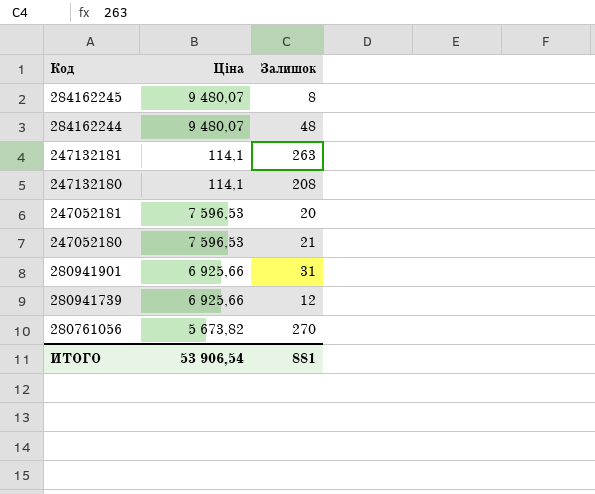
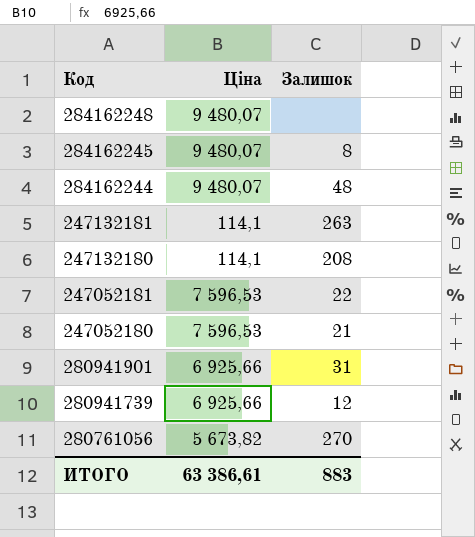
row 284162248: none -> 9 480,07 | none
247052181 | Залишок: 20 -> 22
ИТОГО | Ціна: 53 906,54 -> 63 386,61
ИТОГО | Залишок: 881 -> 883

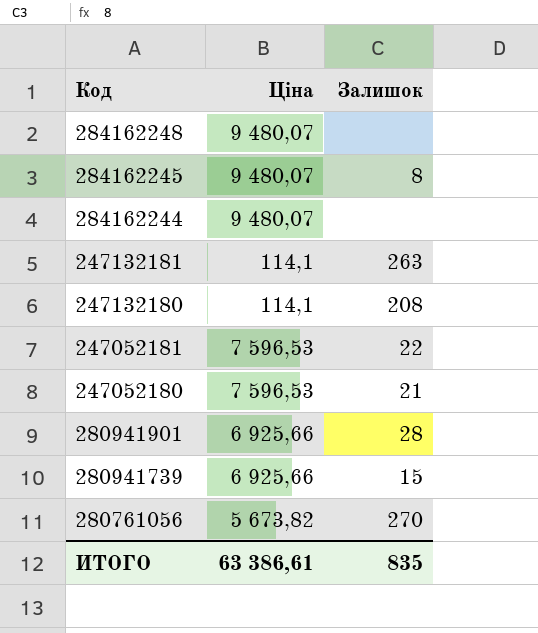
284162244 | Залишок: 48 -> none
280941901 | Залишок: 31 -> 28
280941739 | Залишок: 12 -> 15
ИТОГО | Залишок: 883 -> 835

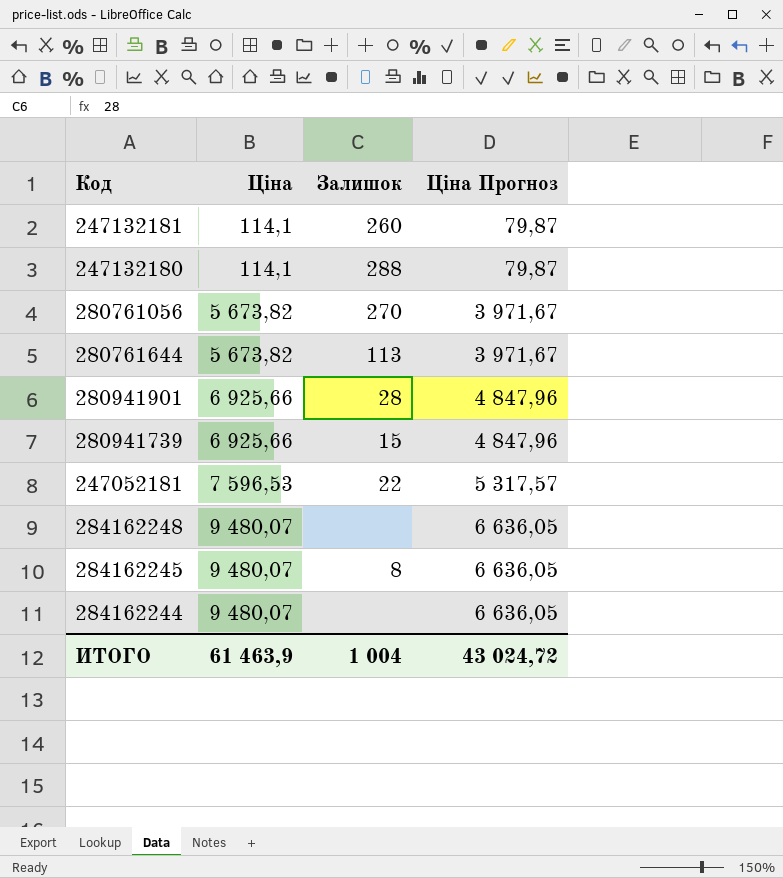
row order: none -> Ціна ascending
column Ціна Прогноз | formula: none -> [Ціна] * 0,7
row 247052180: 7 596,53 | 21 -> none
247132181 | Залишок: 263 -> 260
247132180 | Залишок: 208 -> 288
row 280761644: none -> 5 673,82 | 113 | 3 971,67
ИТОГО | Ціна: 63 386,61 -> 61 463,9
ИТОГО | Залишок: 835 -> 1 004

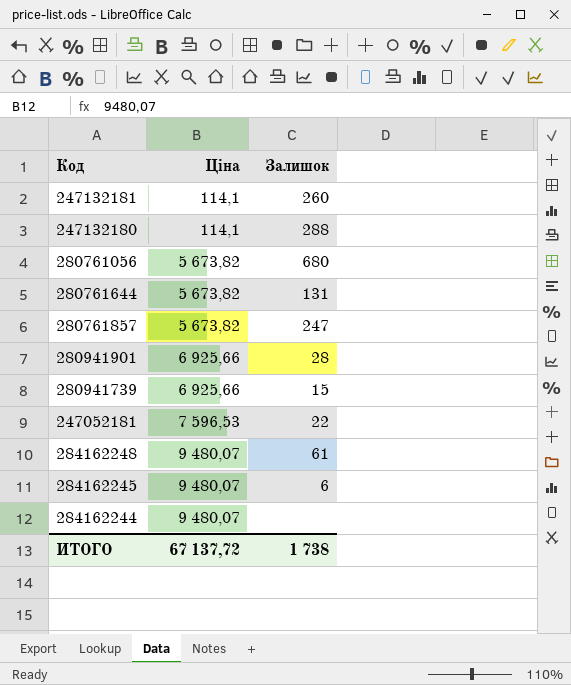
column Ціна Прогноз | formula: [Ціна] * 0,7 -> none
280761056 | Залишок: 270 -> 680
280761644 | Залишок: 113 -> 131
row 280761857: none -> 5 673,82 | 247
284162248 | Залишок: none -> 61
284162245 | Залишок: 8 -> 6
ИТОГО | Ціна: 61 463,9 -> 67 137,72
ИТОГО | Залишок: 1 004 -> 1 738

